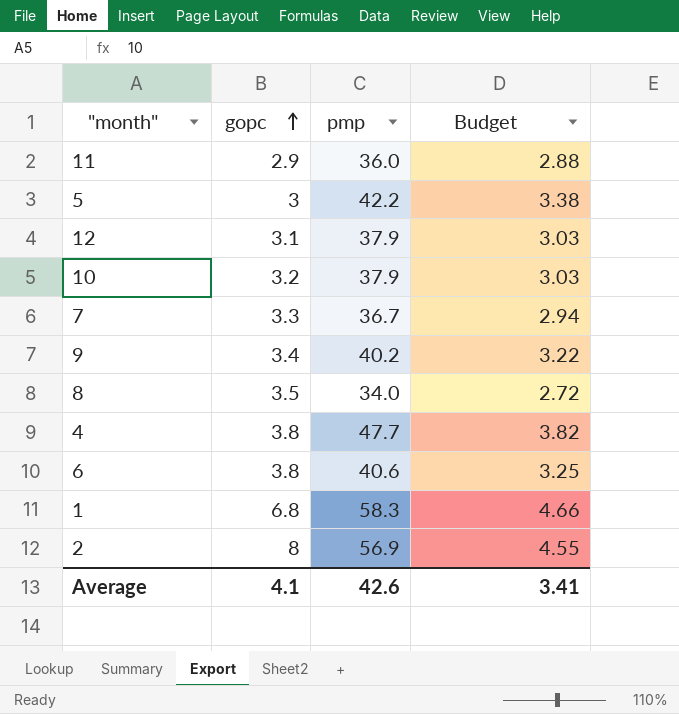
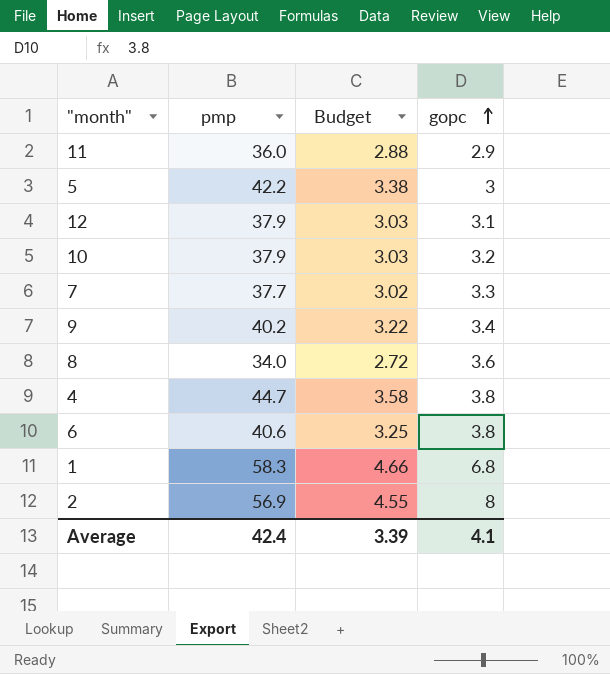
column gopc | position: 2 -> 4
7 | pmp: 36.7 -> 37.7
7 | Budget: 2.94 -> 3.02
8 | gopc: 3.5 -> 3.6
4 | pmp: 47.7 -> 44.7
4 | Budget: 3.82 -> 3.58
Average | pmp: 42.6 -> 42.4
Average | Budget: 3.41 -> 3.39

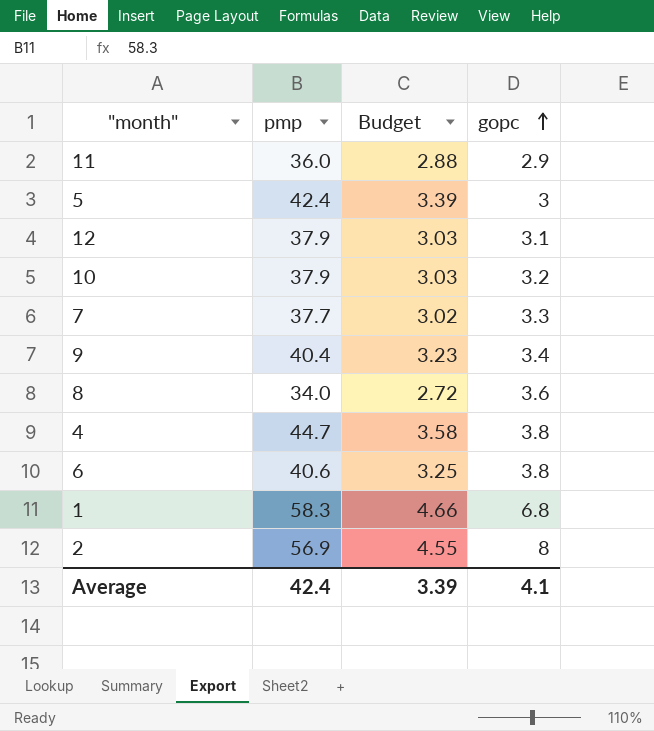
5 | pmp: 42.2 -> 42.4
5 | Budget: 3.38 -> 3.39
9 | pmp: 40.2 -> 40.4
9 | Budget: 3.22 -> 3.23

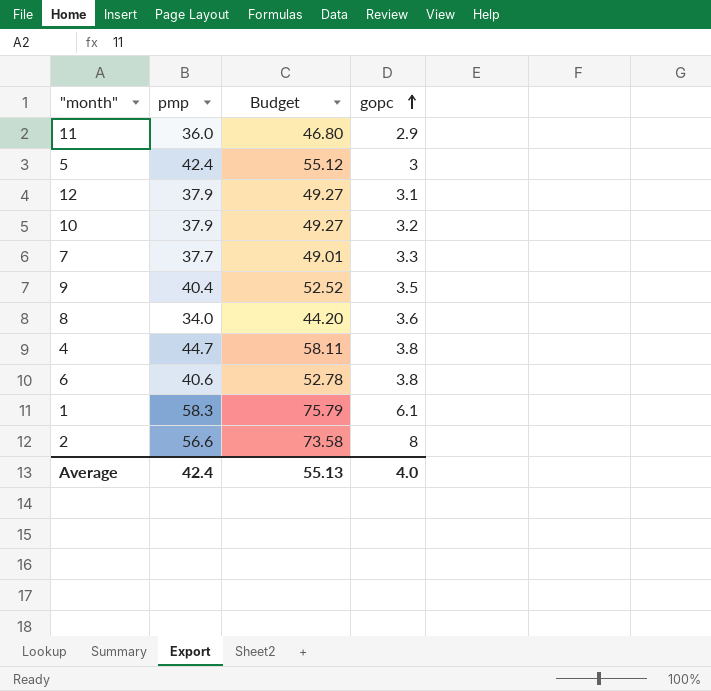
column Budget | formula: [pmp] * 0.08 -> [pmp] * 1.3
9 | gopc: 3.4 -> 3.5
1 | gopc: 6.8 -> 6.1
2 | pmp: 56.9 -> 56.6
Average | Budget: 3.39 -> 55.13
Average | gopc: 4.1 -> 4.0

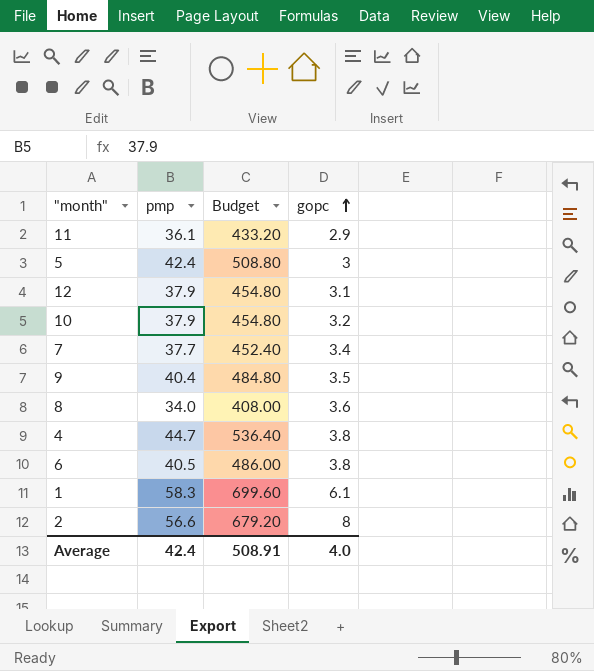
column Budget | formula: [pmp] * 1.3 -> [pmp] * 12
11 | pmp: 36.0 -> 36.1
7 | gopc: 3.3 -> 3.4
6 | pmp: 40.6 -> 40.5
Average | Budget: 55.13 -> 508.91

